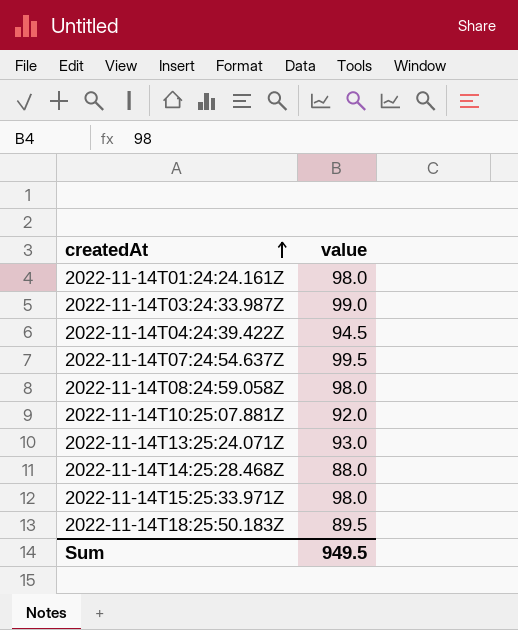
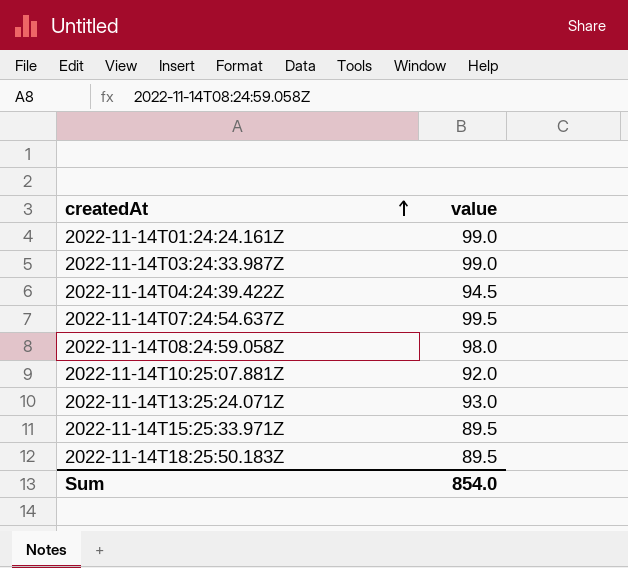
row 2022-11-14T14:25:28.468Z: 88.0 -> none
2022-11-14T01:24:24.161Z | value: 98.0 -> 99.0
2022-11-14T15:25:33.971Z | value: 98.0 -> 89.5
Sum | value: 949.5 -> 854.0

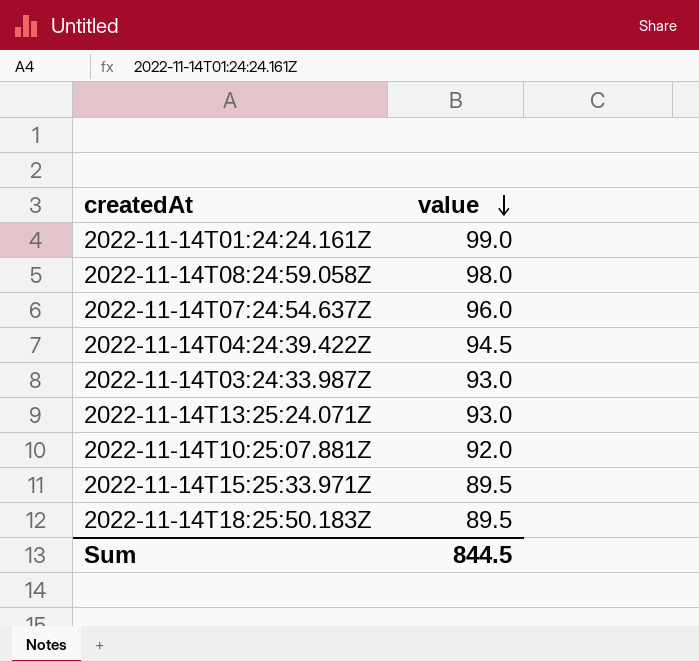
row order: createdAt ascending -> value descending
2022-11-14T07:24:54.637Z | value: 99.5 -> 96.0
2022-11-14T03:24:33.987Z | value: 99.0 -> 93.0
Sum | value: 854.0 -> 844.5

